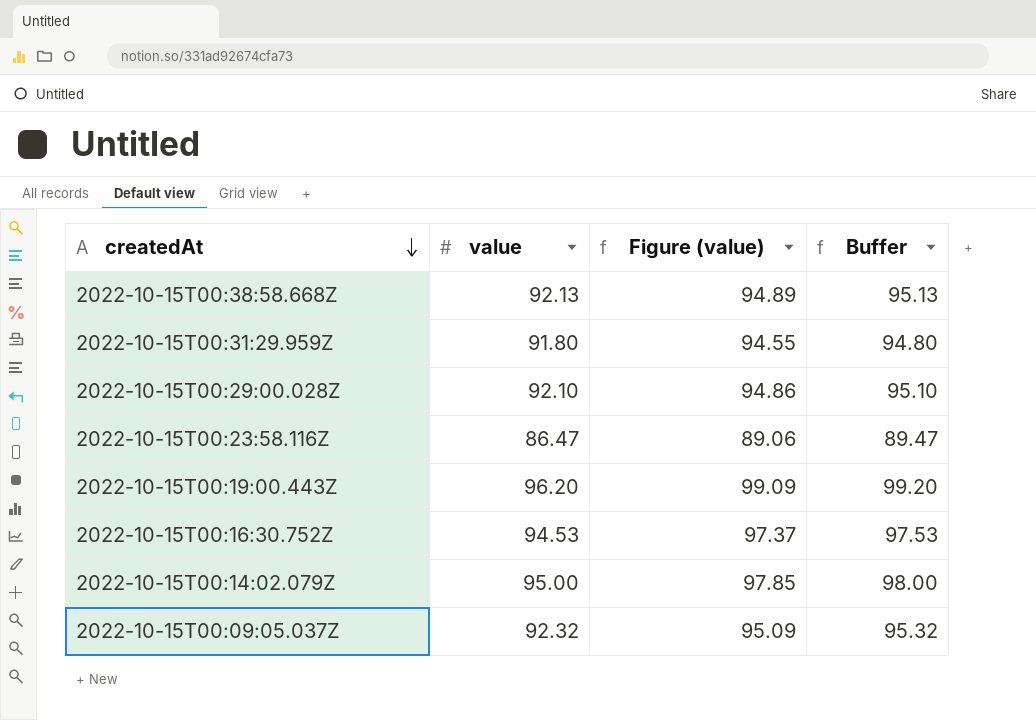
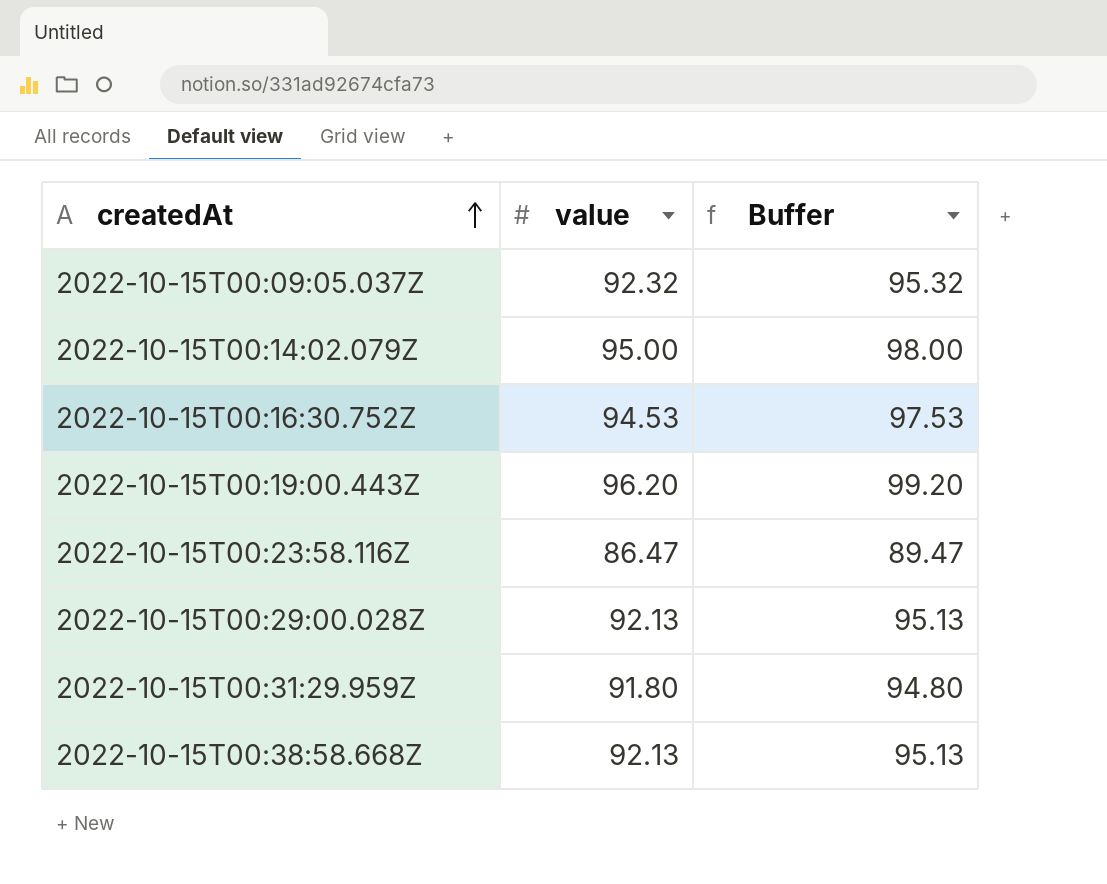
row order: createdAt descending -> createdAt ascending
column Figure (value) | formula: [value] * 1.03 -> none
2022-10-15T00:29:00.028Z | value: 92.10 -> 92.13
2022-10-15T00:29:00.028Z | Buffer: 95.10 -> 95.13

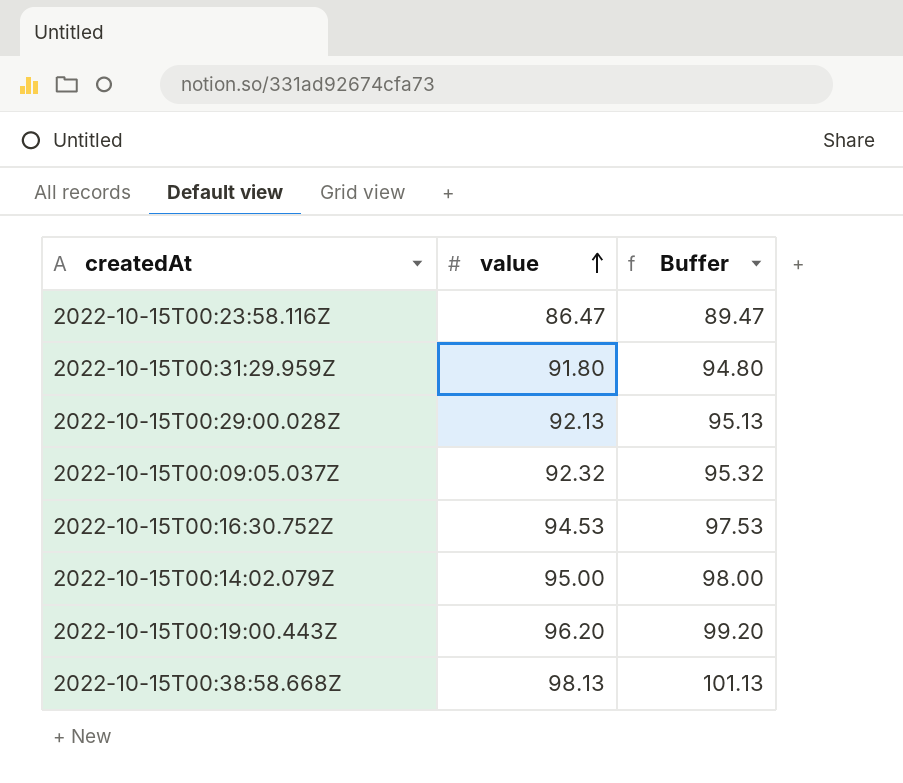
row order: createdAt ascending -> value ascending
2022-10-15T00:38:58.668Z | value: 92.13 -> 98.13
2022-10-15T00:38:58.668Z | Buffer: 95.13 -> 101.13

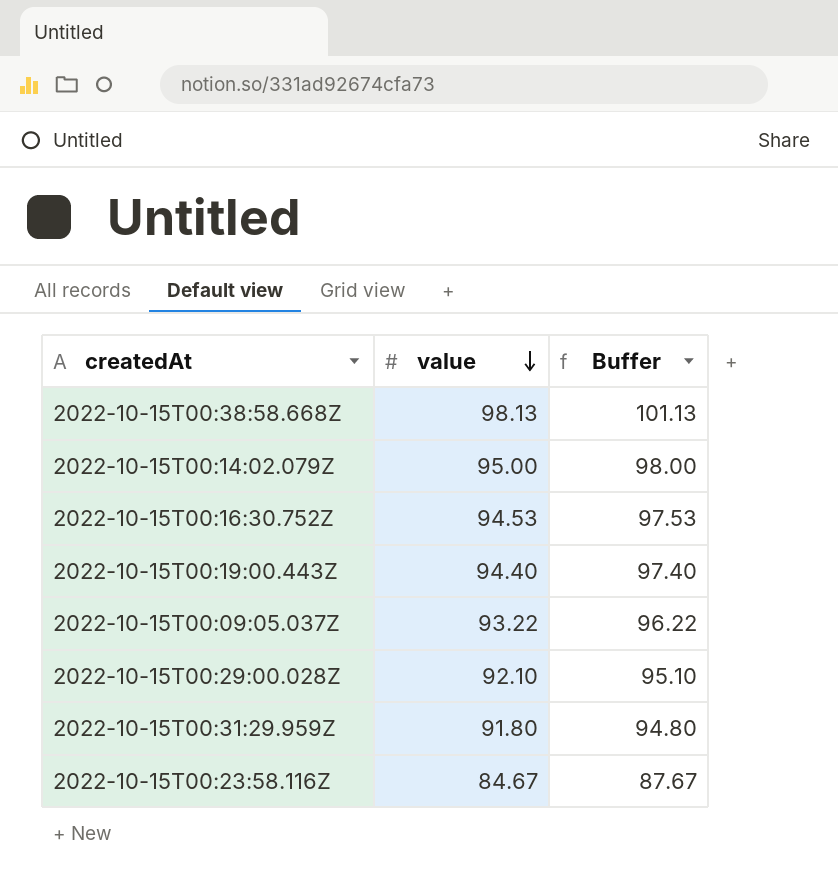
row order: value ascending -> value descending
2022-10-15T00:19:00.443Z | value: 96.20 -> 94.40
2022-10-15T00:19:00.443Z | Buffer: 99.20 -> 97.40
2022-10-15T00:09:05.037Z | value: 92.32 -> 93.22
2022-10-15T00:09:05.037Z | Buffer: 95.32 -> 96.22
2022-10-15T00:29:00.028Z | value: 92.13 -> 92.10
2022-10-15T00:29:00.028Z | Buffer: 95.13 -> 95.10
2022-10-15T00:23:58.116Z | value: 86.47 -> 84.67
2022-10-15T00:23:58.116Z | Buffer: 89.47 -> 87.67

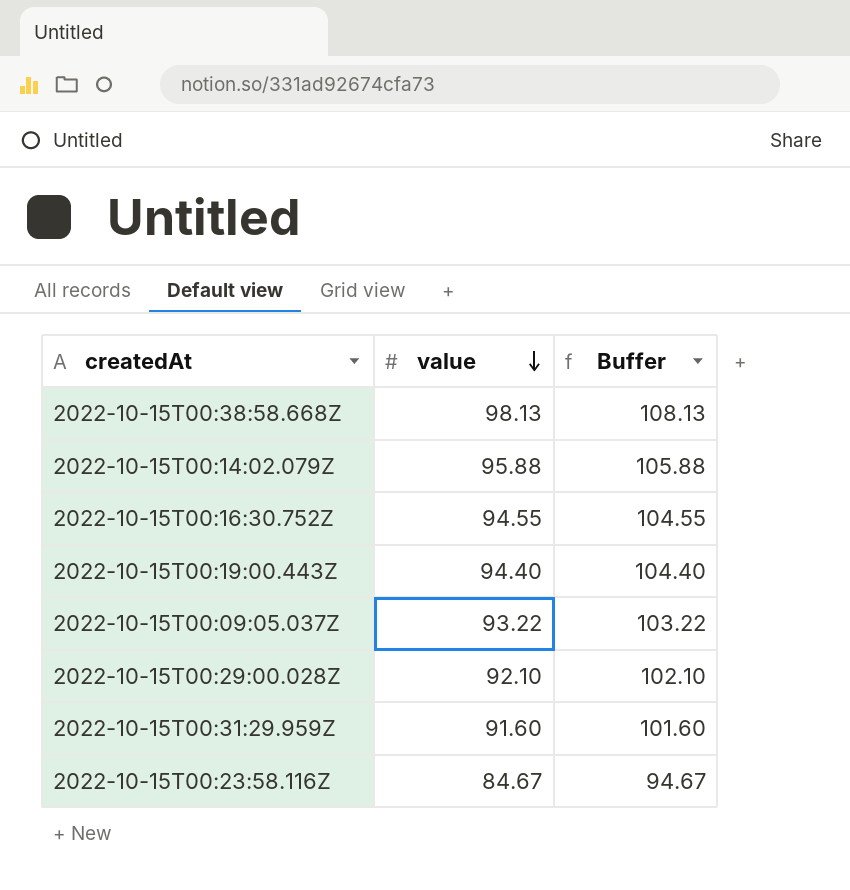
column Buffer | formula: [value] + 3 -> [value] + 10
2022-10-15T00:14:02.079Z | value: 95.00 -> 95.88
2022-10-15T00:16:30.752Z | value: 94.53 -> 94.55
2022-10-15T00:31:29.959Z | value: 91.80 -> 91.60

